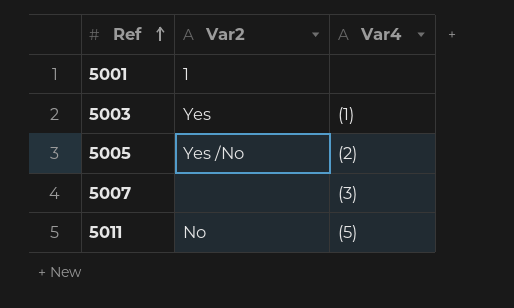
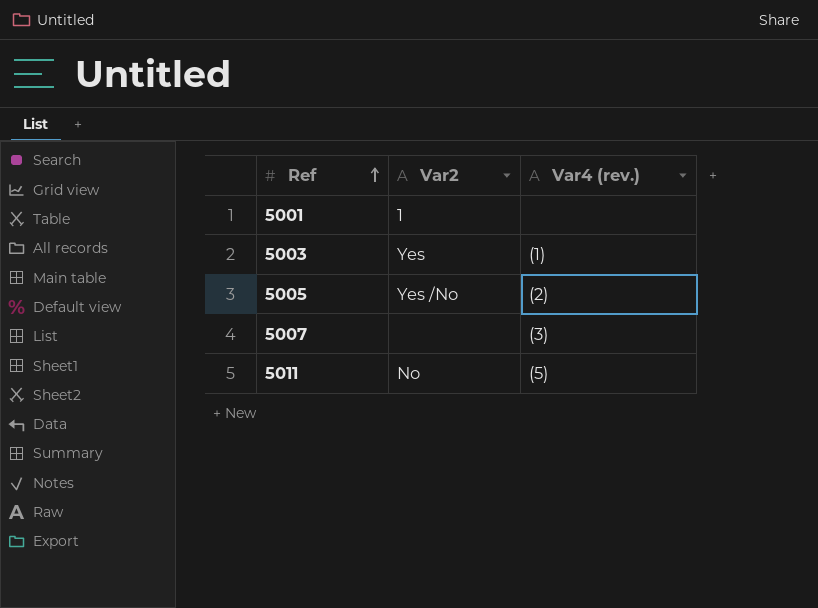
column name: Var4 -> Var4 (rev.)

